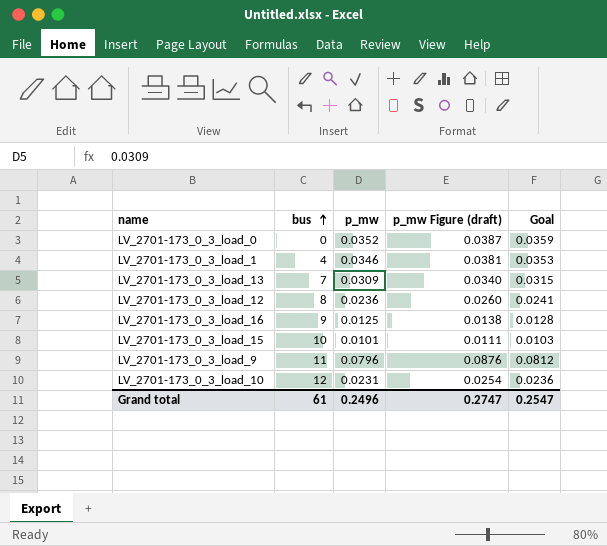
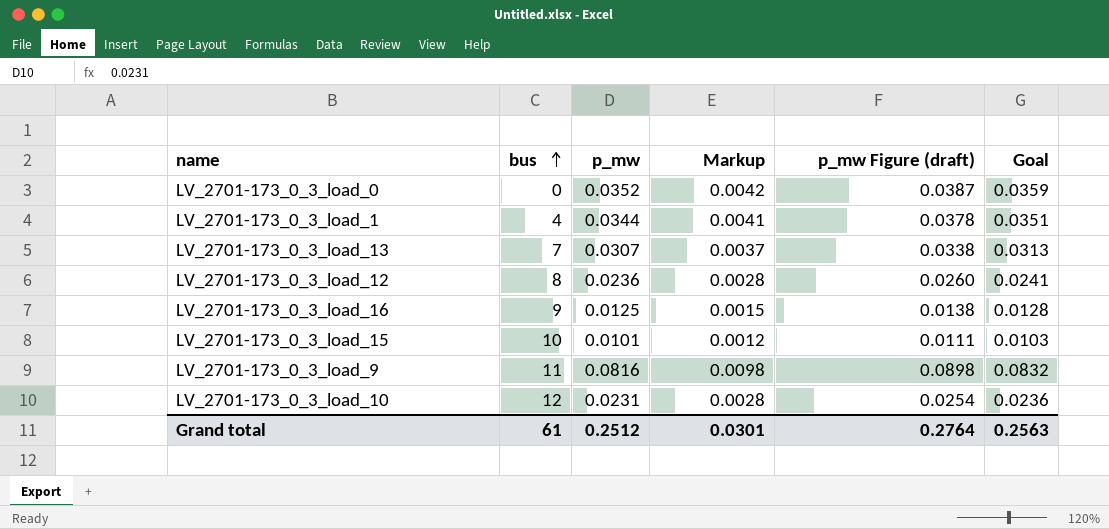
column Markup | formula: none -> [p_mw] * 0.12
LV_2701-173_0_3_load_1 | p_mw: 0.0346 -> 0.0344
LV_2701-173_0_3_load_1 | p_mw Figure (draft): 0.0381 -> 0.0378
LV_2701-173_0_3_load_1 | Goal: 0.0353 -> 0.0351
LV_2701-173_0_3_load_13 | p_mw: 0.0309 -> 0.0307
LV_2701-173_0_3_load_13 | p_mw Figure (draft): 0.0340 -> 0.0338
LV_2701-173_0_3_load_13 | Goal: 0.0315 -> 0.0313
LV_2701-173_0_3_load_9 | p_mw: 0.0796 -> 0.0816
LV_2701-173_0_3_load_9 | p_mw Figure (draft): 0.0876 -> 0.0898
LV_2701-173_0_3_load_9 | Goal: 0.0812 -> 0.0832
Grand total | p_mw: 0.2496 -> 0.2512
Grand total | p_mw Figure (draft): 0.2747 -> 0.2764
Grand total | Goal: 0.2547 -> 0.2563

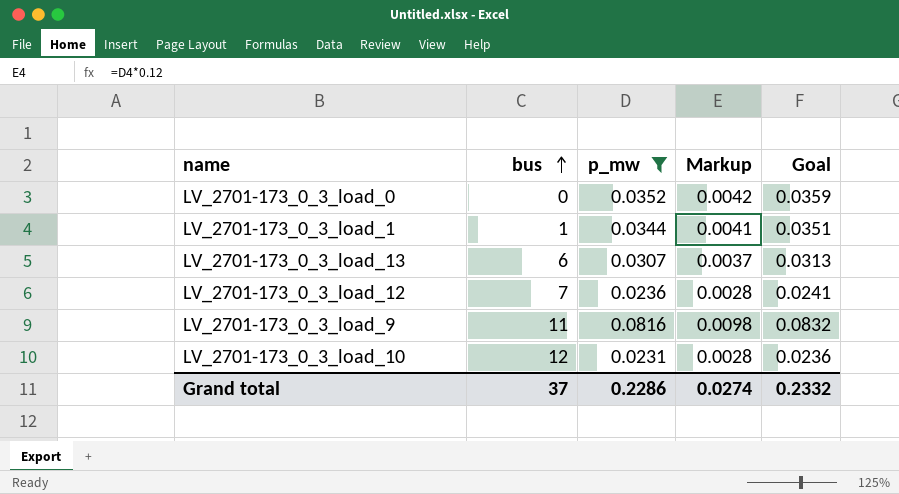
filter: none -> p_mw >= 0.0231
column p_mw Figure (draft) | formula: [p_mw] * 1.1 -> none
LV_2701-173_0_3_load_1 | bus: 4 -> 1
LV_2701-173_0_3_load_13 | bus: 7 -> 6
LV_2701-173_0_3_load_12 | bus: 8 -> 7
Grand total | bus: 61 -> 37
Grand total | p_mw: 0.2512 -> 0.2286
Grand total | Markup: 0.0301 -> 0.0274
Grand total | Goal: 0.2563 -> 0.2332

